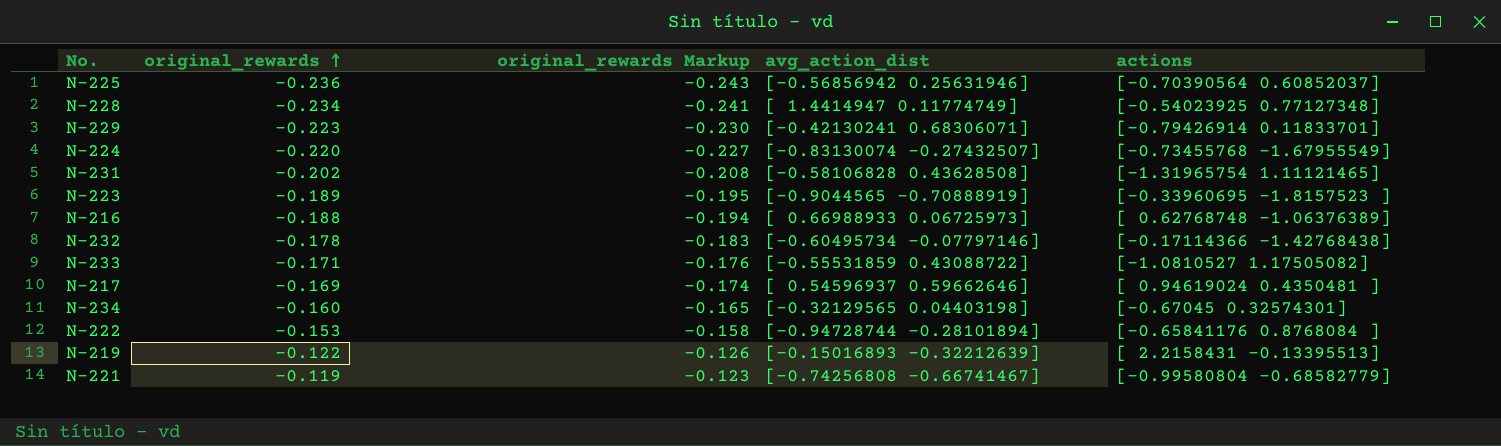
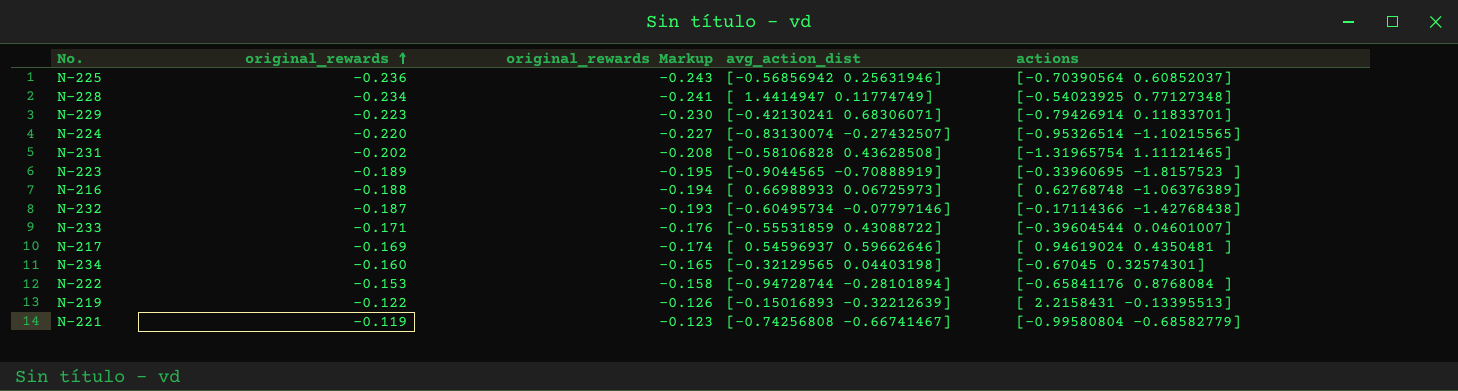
N-224 | actions: [-0.73455768 -1.67955549] -> [-0.95326514 -1.10215565]
N-232 | original_rewards: -0.178 -> -0.187
N-232 | original_rewards Markup: -0.183 -> -0.193
N-233 | actions: [-1.0810527 1.17505082] -> [-0.39604544 0.04601007]

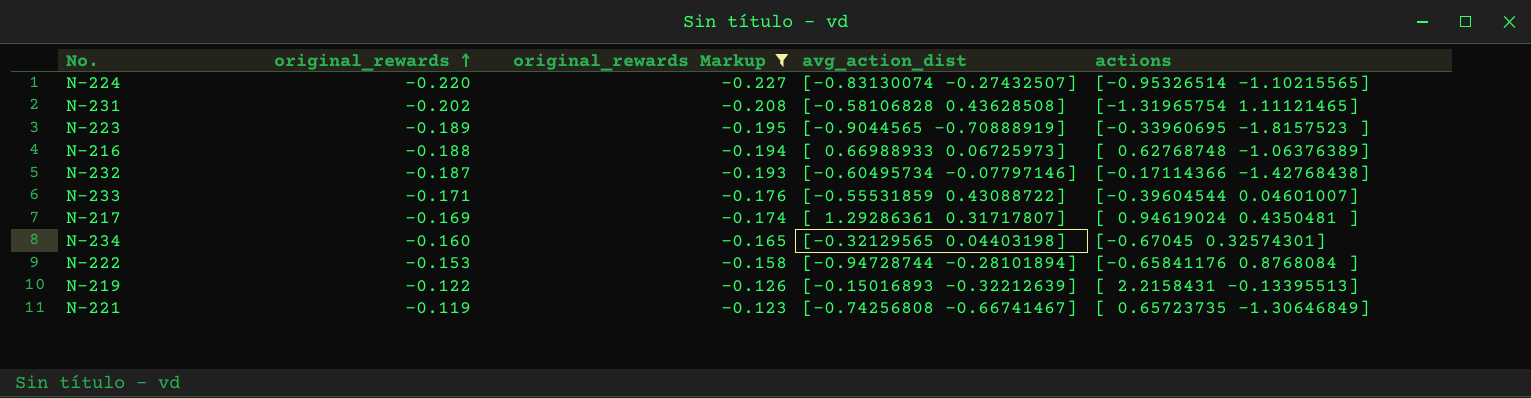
filter: none -> original_rewards Markup >= -0.227
N-217 | avg_action_dist: [ 0.54596937 0.59662646] -> [ 1.29286361 0.31717807]
N-221 | actions: [-0.99580804 -0.68582779] -> [ 0.65723735 -1.30646849]

